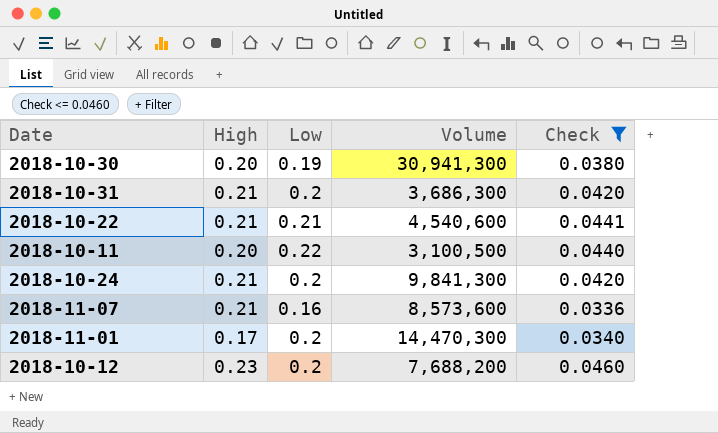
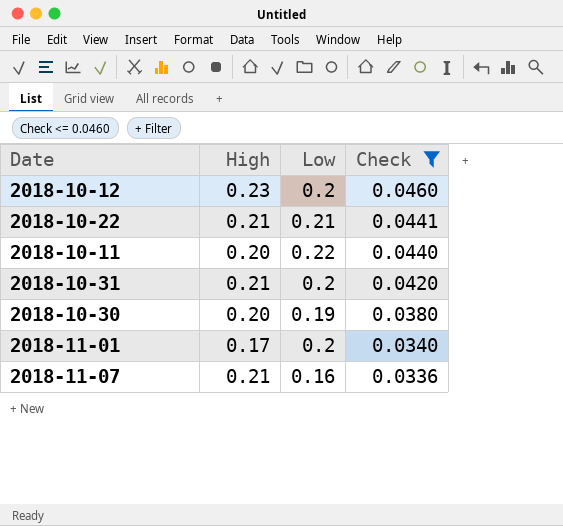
row order: none -> Check descending
column Volume | position: 4 -> none
row 2018-10-24: 0.21 | 0.2 | 9,841,300 | 0.0420 -> none

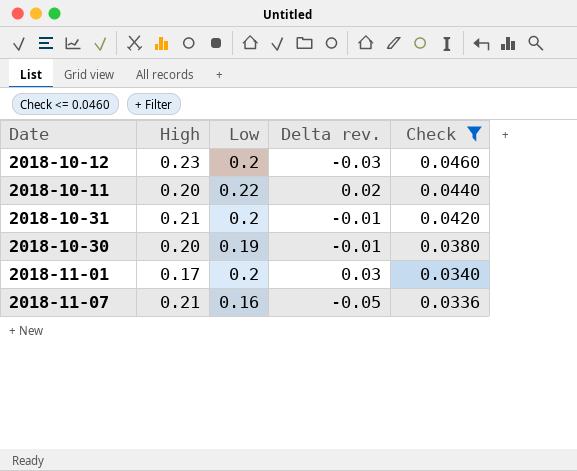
column Delta rev. | formula: none -> [Low] - [High]
row 2018-10-22: 0.21 | 0.21 | 0.0441 -> none

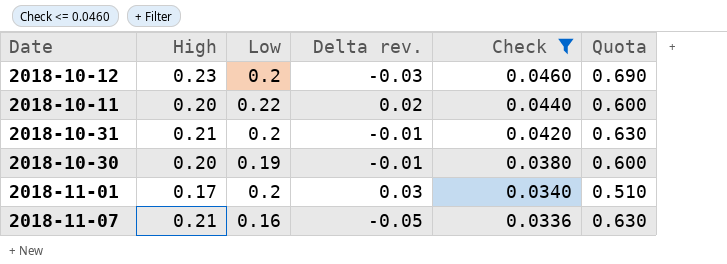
column Quota | formula: none -> [High] * 3

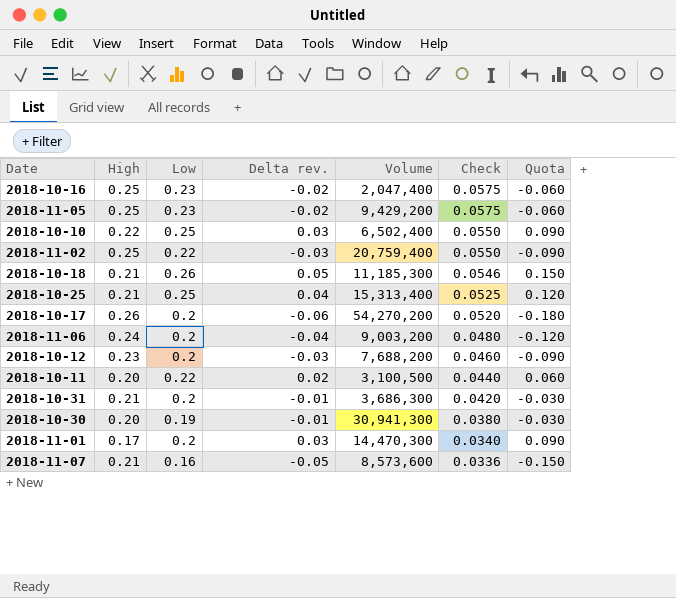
filter: Check <= 0.0460 -> none
column Volume | position: none -> 5
column Quota | formula: [High] * 3 -> [Delta rev.] * 3

